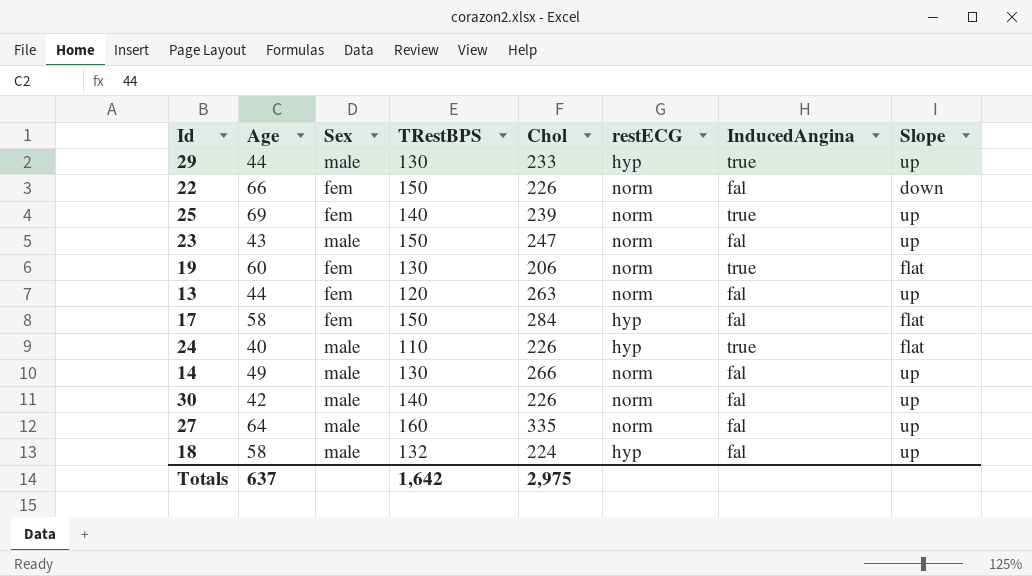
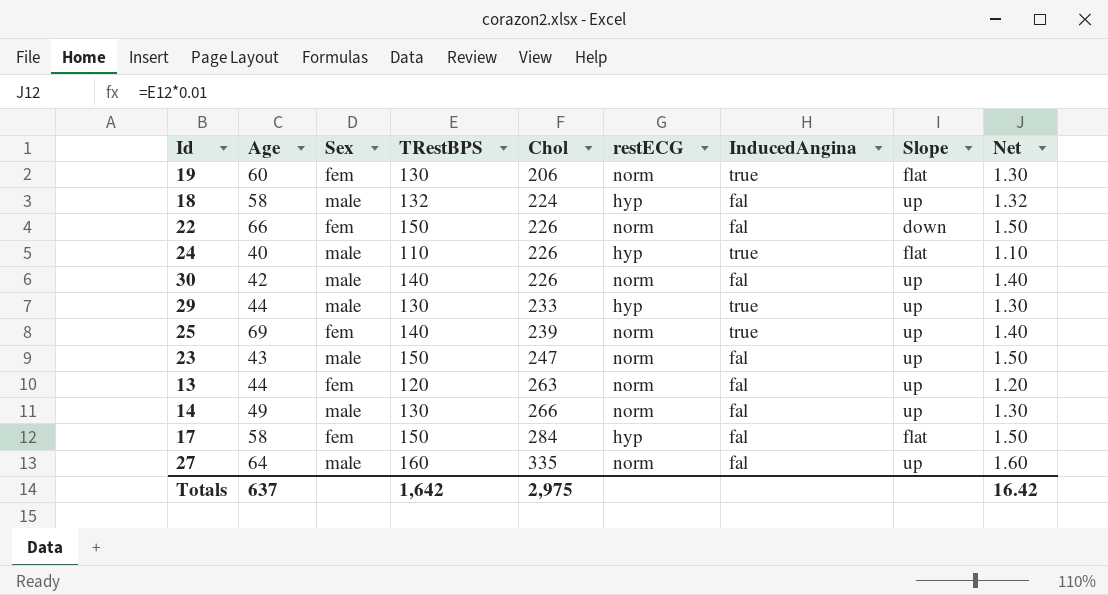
row order: none -> Chol ascending
column Net | formula: none -> [TRestBPS] * 0.01

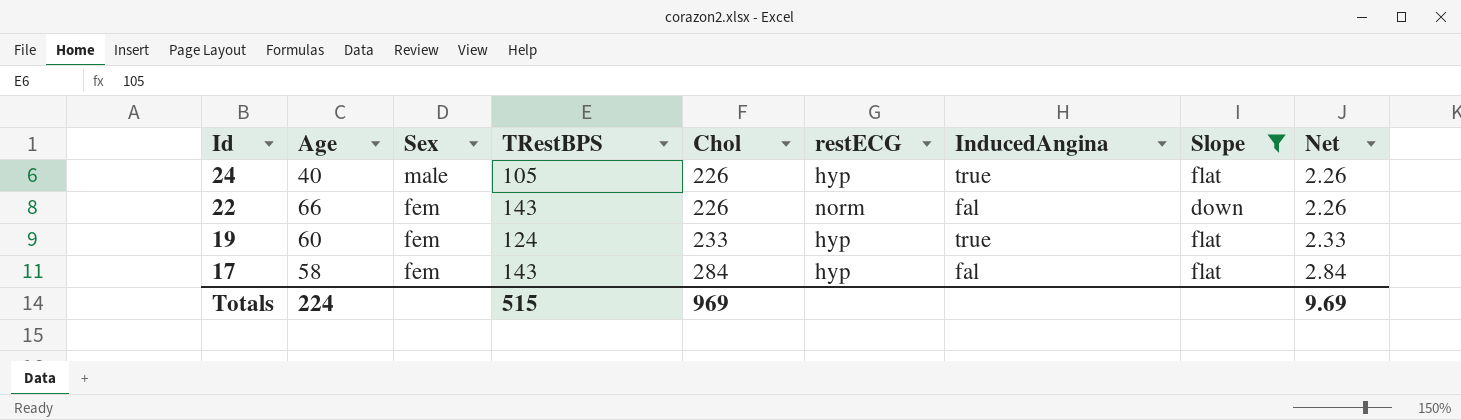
filter: none -> Slope != up
row order: Chol ascending -> Id descending
column Net | formula: [TRestBPS] * 0.01 -> [Chol] * 0.01
24 | TRestBPS: 110 -> 105
22 | TRestBPS: 150 -> 143
19 | TRestBPS: 130 -> 124
19 | Chol: 206 -> 233
19 | restECG: norm -> hyp
17 | TRestBPS: 150 -> 143
Totals | Age: 637 -> 224
Totals | TRestBPS: 1,642 -> 515
Totals | Chol: 2,975 -> 969
Totals | Net: 16.42 -> 9.69

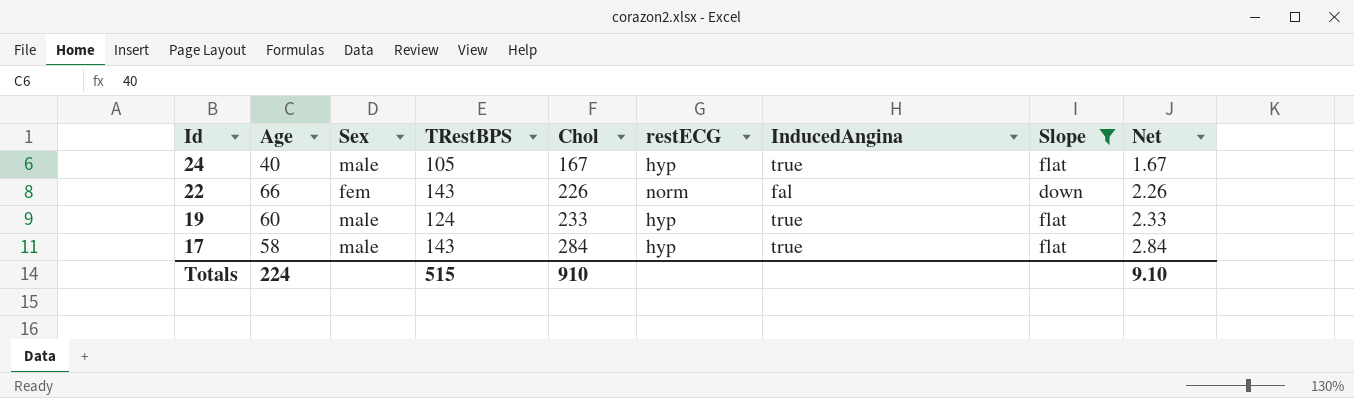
24 | Chol: 226 -> 167
24 | Net: 2.26 -> 1.67
19 | Sex: fem -> male
17 | Sex: fem -> male
17 | InducedAngina: fal -> true
Totals | Chol: 969 -> 910
Totals | Net: 9.69 -> 9.10

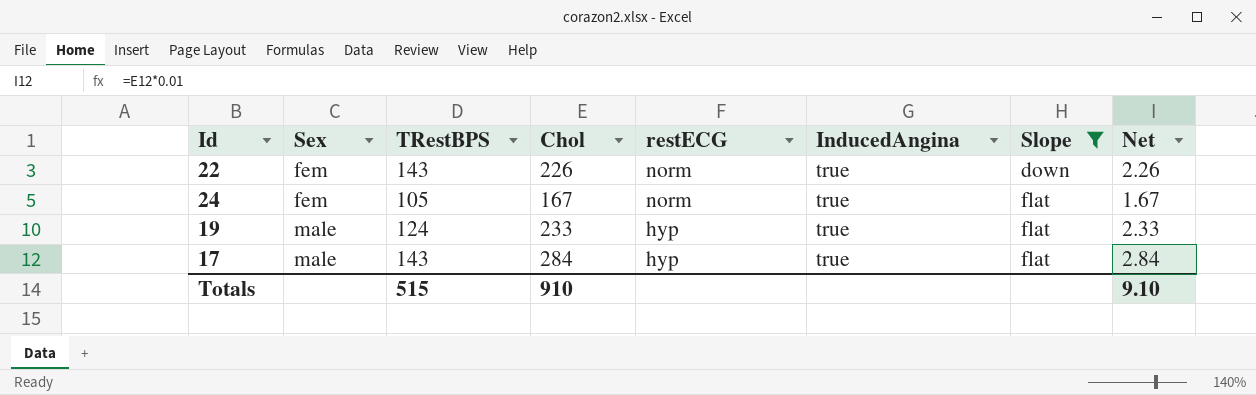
row order: Id descending -> Sex ascending
column Age | position: 2 -> none
22 | InducedAngina: fal -> true
24 | Sex: male -> fem
24 | restECG: hyp -> norm

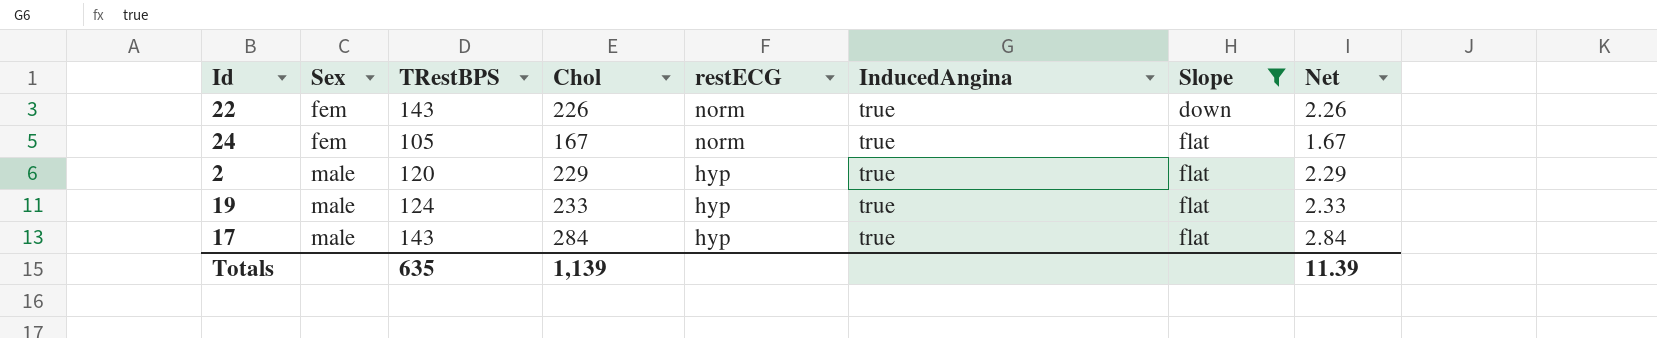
row 2: none -> male | 120 | 229 | hyp | true | flat | 2.29
Totals | TRestBPS: 515 -> 635
Totals | Chol: 910 -> 1,139
Totals | Net: 9.10 -> 11.39

